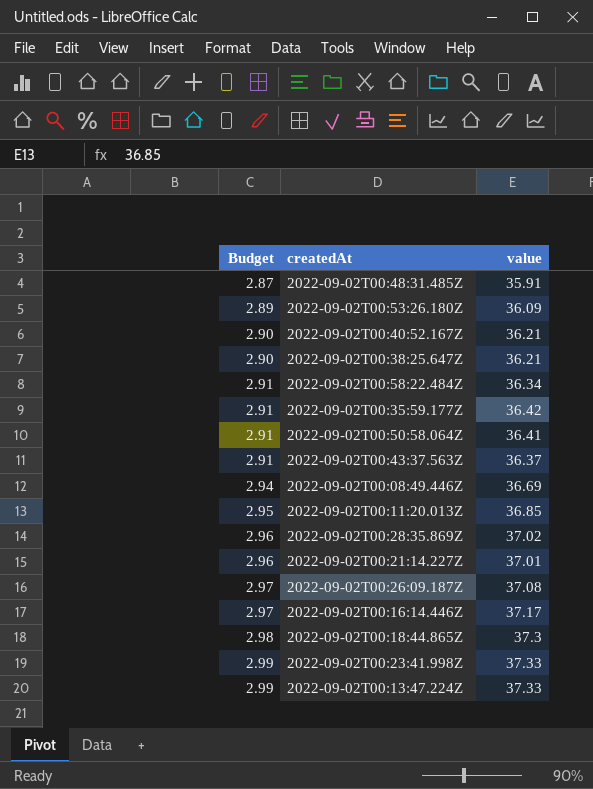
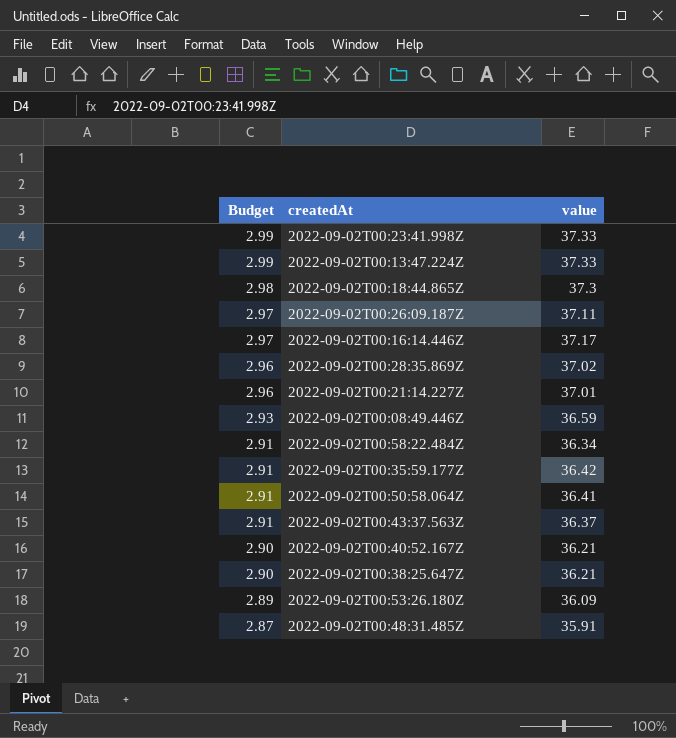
row order: Budget ascending -> Budget descending
row 2022-09-02T00:11:20.013Z: 2.95 | 36.85 -> none
2022-09-02T00:26:09.187Z | value: 37.08 -> 37.11
2022-09-02T00:08:49.446Z | Budget: 2.94 -> 2.93
2022-09-02T00:08:49.446Z | value: 36.69 -> 36.59

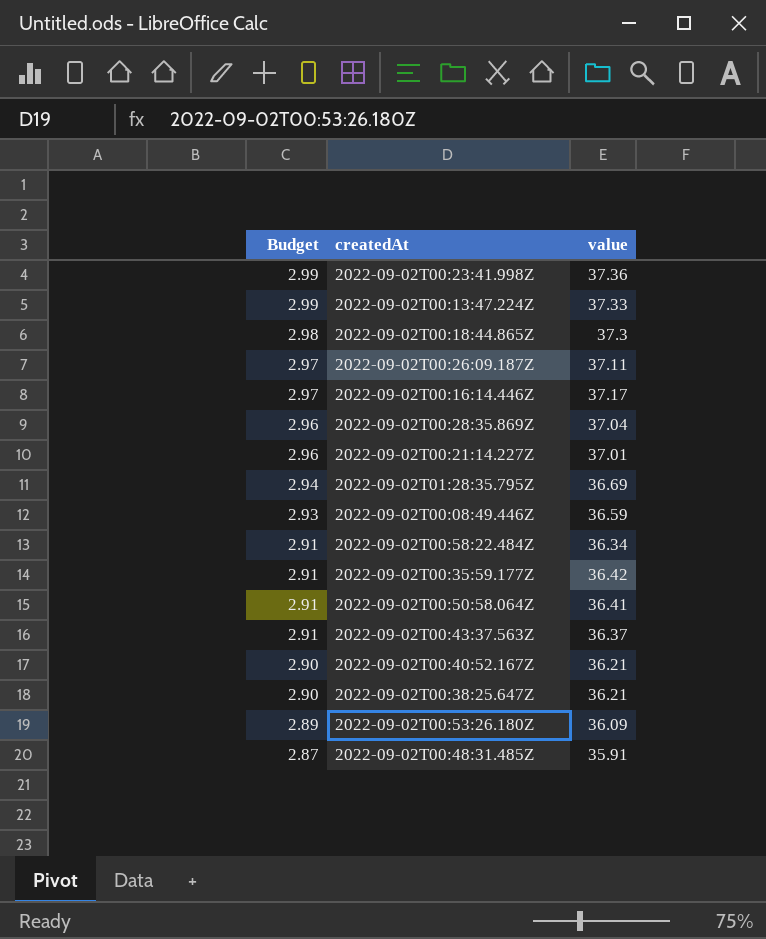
2022-09-02T00:23:41.998Z | value: 37.33 -> 37.36
2022-09-02T00:28:35.869Z | value: 37.02 -> 37.04
row 2022-09-02T01:28:35.795Z: none -> 2.94 | 36.69

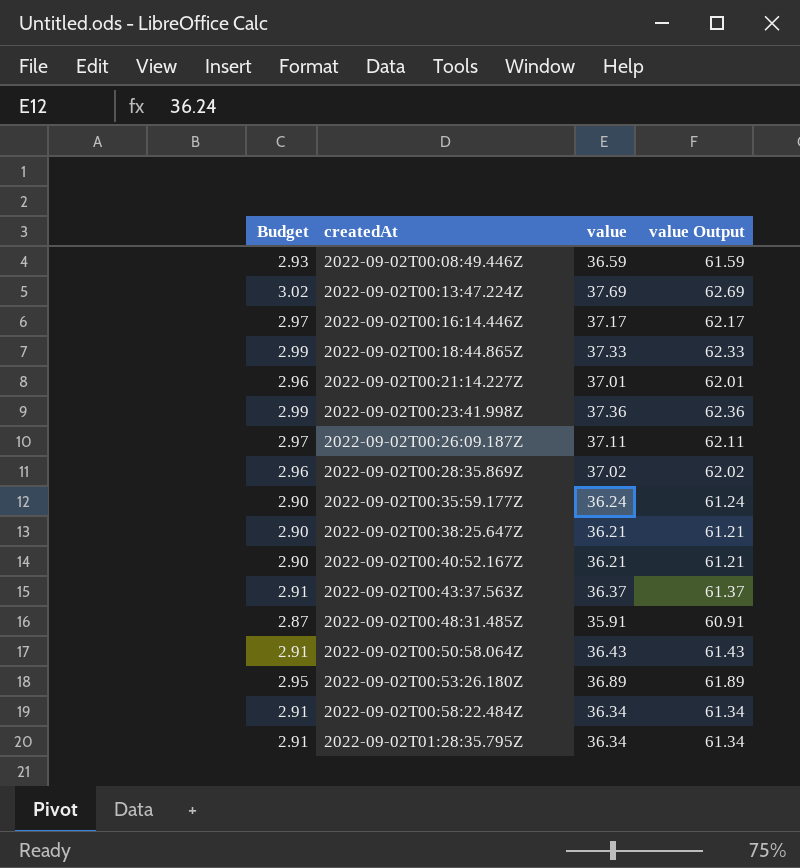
row order: Budget descending -> createdAt ascending
column value Output | formula: none -> [value] + 25
2022-09-02T00:13:47.224Z | Budget: 2.99 -> 3.02
2022-09-02T00:13:47.224Z | value: 37.33 -> 37.69
2022-09-02T00:18:44.865Z | Budget: 2.98 -> 2.99
2022-09-02T00:18:44.865Z | value: 37.3 -> 37.33
2022-09-02T00:28:35.869Z | value: 37.04 -> 37.02
2022-09-02T00:35:59.177Z | Budget: 2.91 -> 2.90
2022-09-02T00:35:59.177Z | value: 36.42 -> 36.24
2022-09-02T00:50:58.064Z | value: 36.41 -> 36.43
2022-09-02T00:53:26.180Z | Budget: 2.89 -> 2.95
2022-09-02T00:53:26.180Z | value: 36.09 -> 36.89
2022-09-02T01:28:35.795Z | Budget: 2.94 -> 2.91
2022-09-02T01:28:35.795Z | value: 36.69 -> 36.34

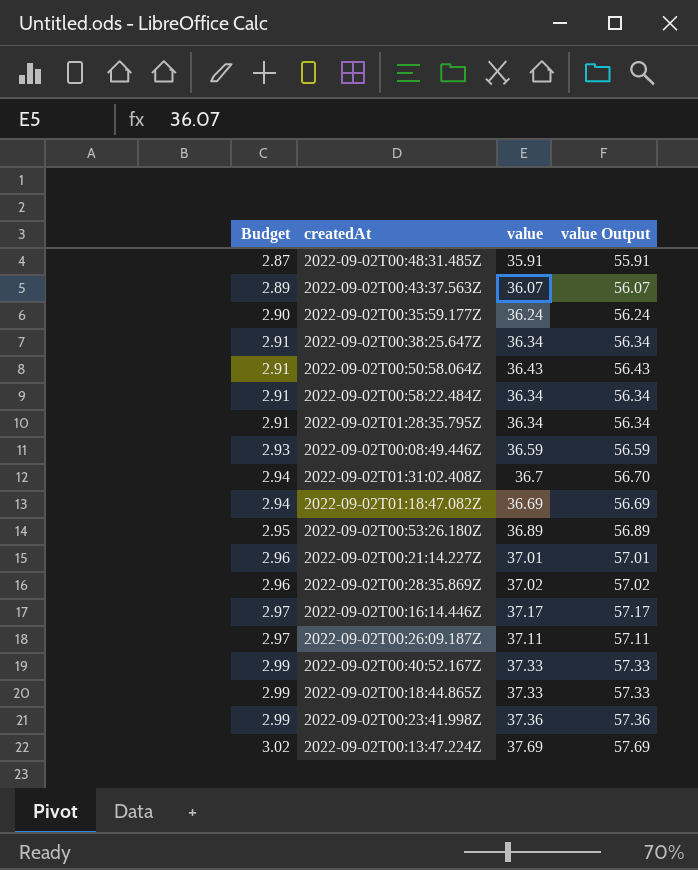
row order: createdAt ascending -> Budget ascending
column value Output | formula: [value] + 25 -> [value] + 20
2022-09-02T00:43:37.563Z | Budget: 2.91 -> 2.89
2022-09-02T00:43:37.563Z | value: 36.37 -> 36.07
2022-09-02T00:38:25.647Z | Budget: 2.90 -> 2.91
2022-09-02T00:38:25.647Z | value: 36.21 -> 36.34
row 2022-09-02T01:31:02.408Z: none -> 2.94 | 36.7 | 56.70
row 2022-09-02T01:18:47.082Z: none -> 2.94 | 36.69 | 56.69
2022-09-02T00:40:52.167Z | Budget: 2.90 -> 2.99
2022-09-02T00:40:52.167Z | value: 36.21 -> 37.33

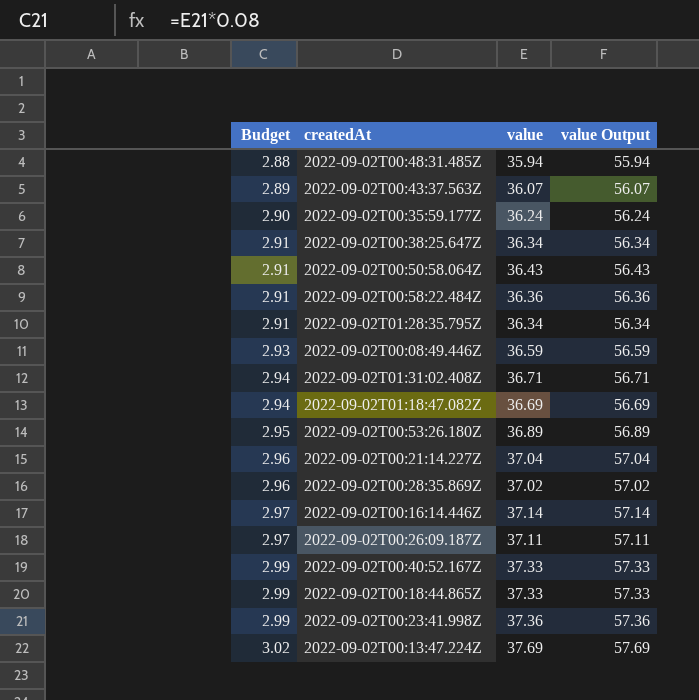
2022-09-02T00:48:31.485Z | Budget: 2.87 -> 2.88
2022-09-02T00:48:31.485Z | value: 35.91 -> 35.94
2022-09-02T00:48:31.485Z | value Output: 55.91 -> 55.94
2022-09-02T00:58:22.484Z | value: 36.34 -> 36.36
2022-09-02T00:58:22.484Z | value Output: 56.34 -> 56.36
2022-09-02T01:31:02.408Z | value: 36.7 -> 36.71
2022-09-02T01:31:02.408Z | value Output: 56.70 -> 56.71
2022-09-02T00:21:14.227Z | value: 37.01 -> 37.04
2022-09-02T00:21:14.227Z | value Output: 57.01 -> 57.04
2022-09-02T00:16:14.446Z | value: 37.17 -> 37.14
2022-09-02T00:16:14.446Z | value Output: 57.17 -> 57.14

